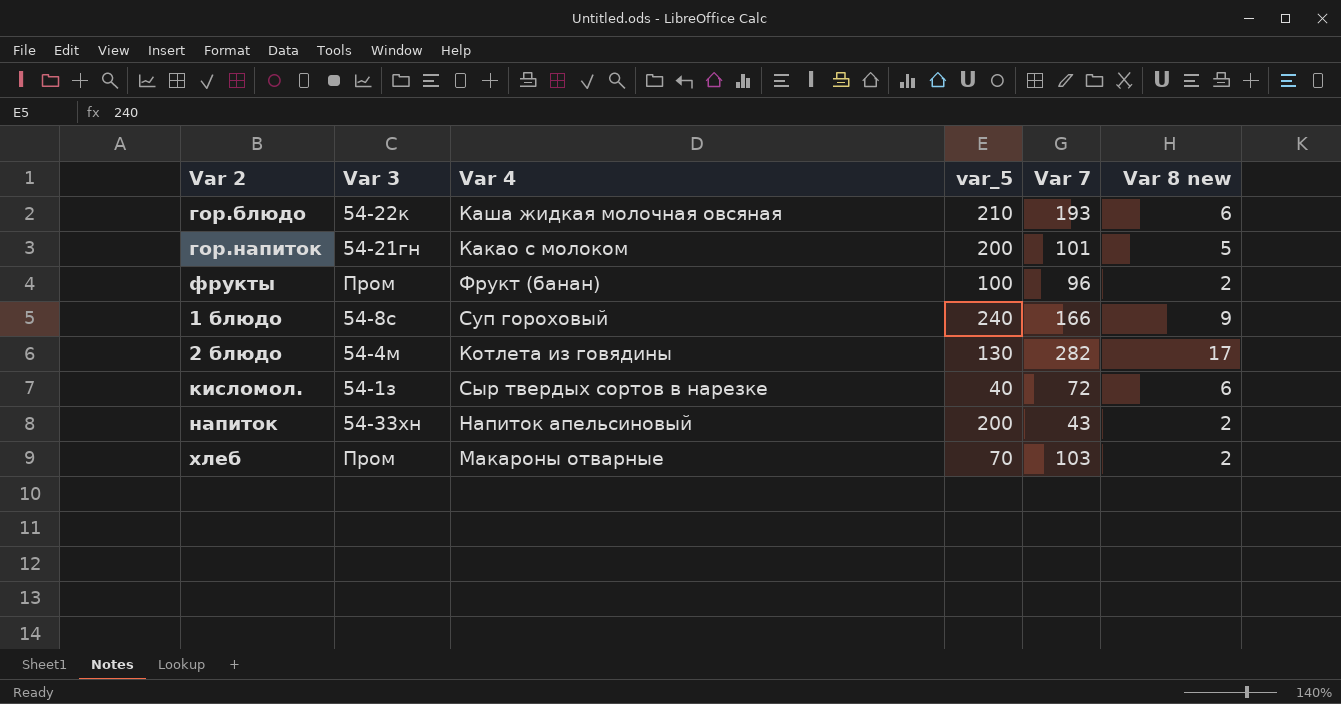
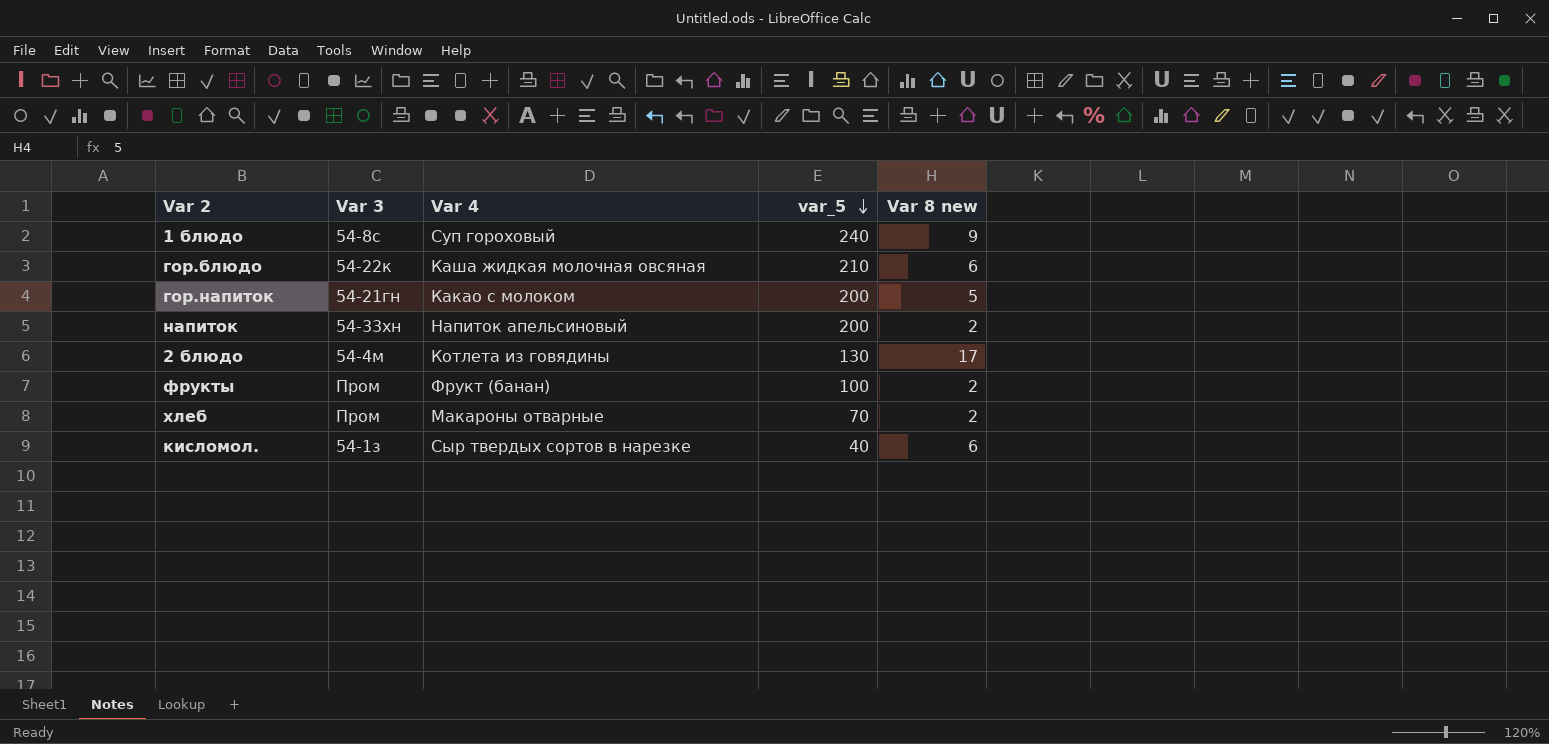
row order: none -> var_5 descending
column Var 7 | position: 5 -> none

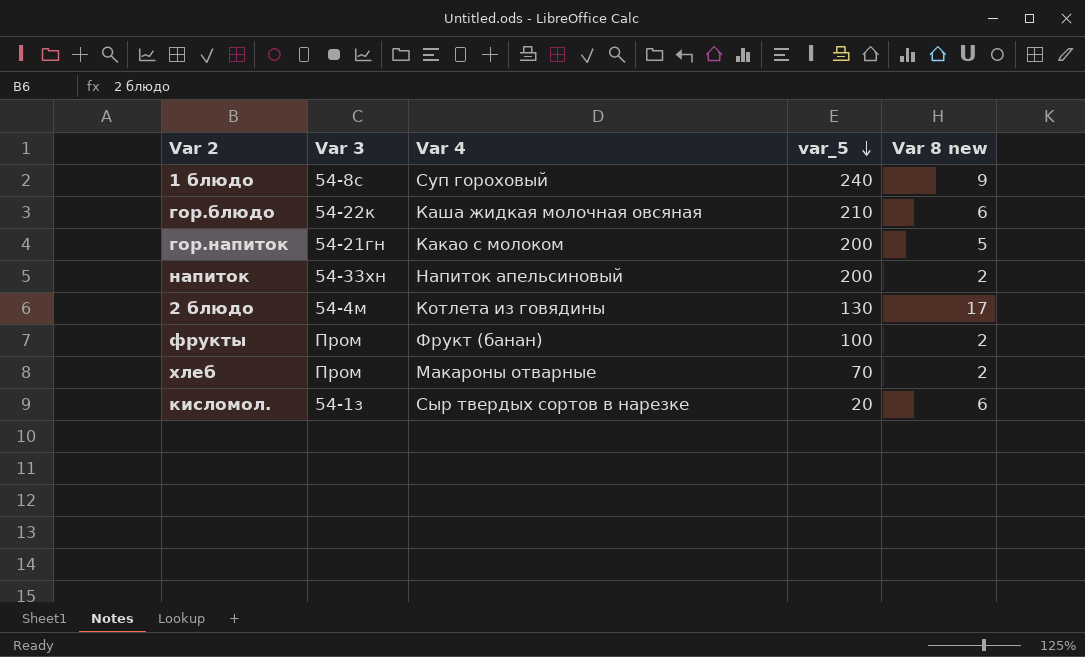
кисломол. | var_5: 40 -> 20

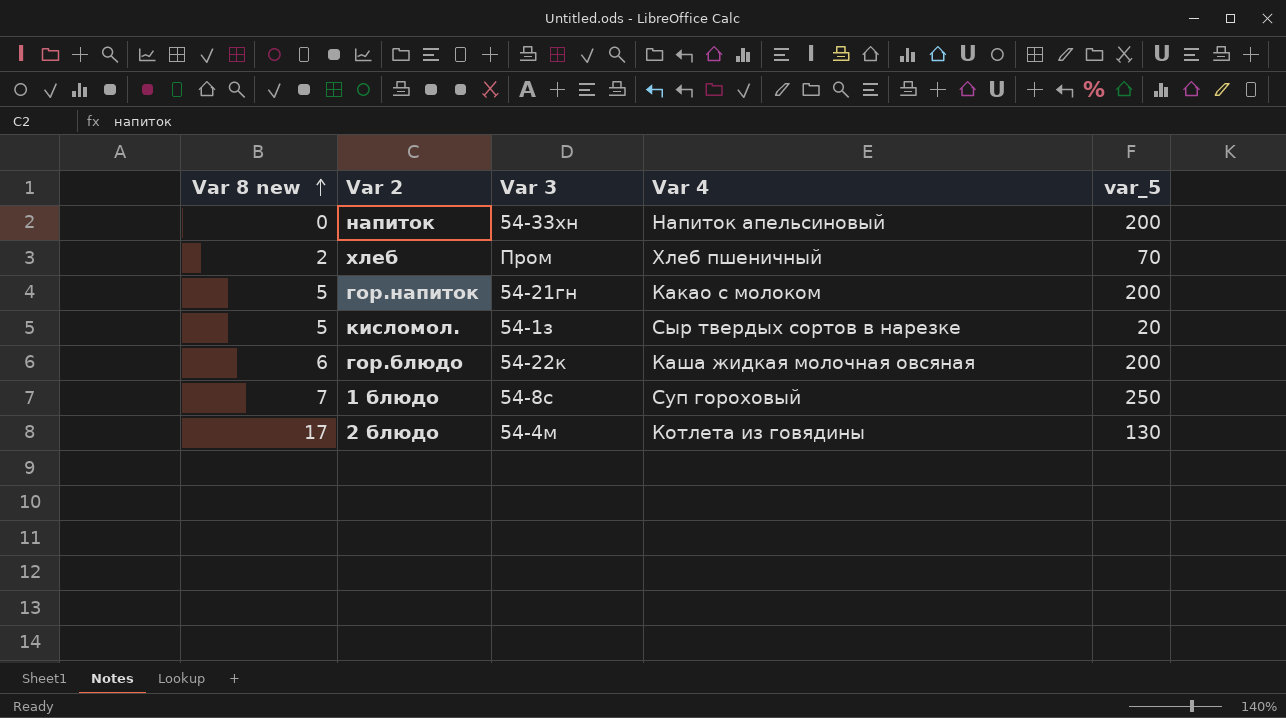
row order: var_5 descending -> Var 8 new ascending
column Var 8 new | position: 5 -> 1
row фрукты: Пром | Фрукт (банан) | 100 | 2 -> none
напиток | Var 8 new: 2 -> 0
хлеб | Var 4: Макароны отварные -> Хлеб пшеничный
кисломол. | Var 8 new: 6 -> 5
гор.блюдо | var_5: 210 -> 200
1 блюдо | Var 8 new: 9 -> 7
1 блюдо | var_5: 240 -> 250

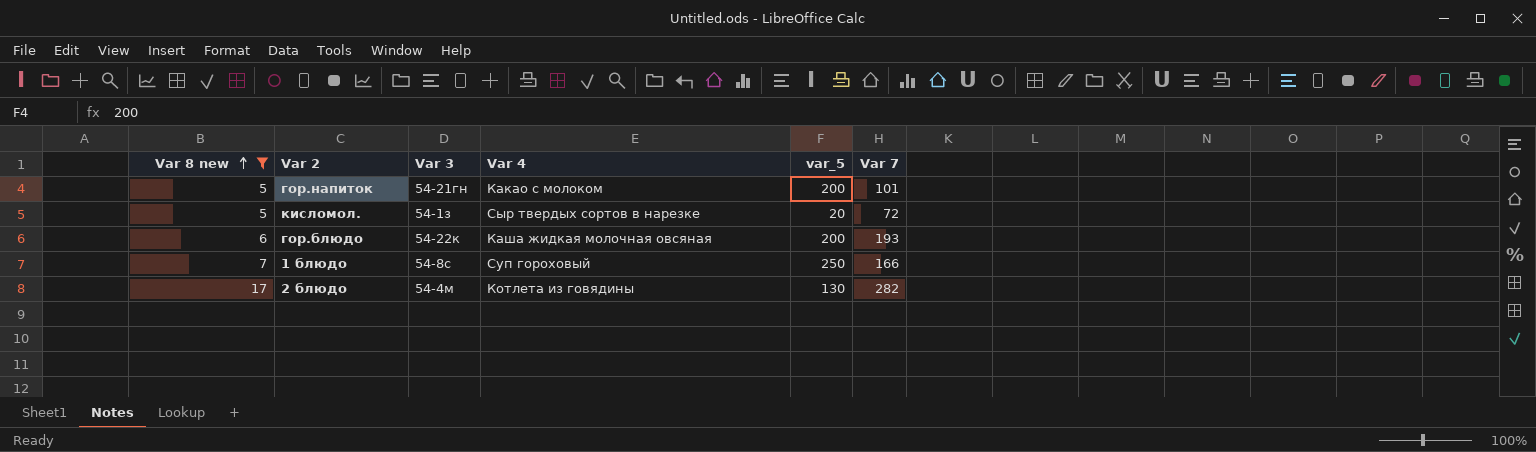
filter: none -> Var 8 new >= 5
column Var 7 | position: none -> 6

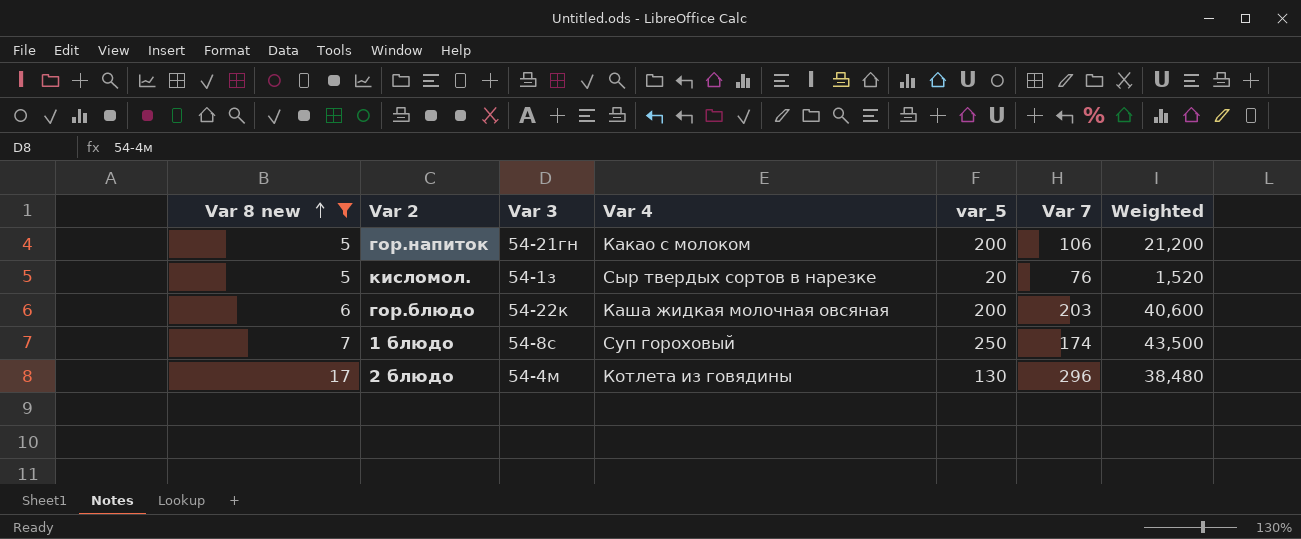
column Weighted | formula: none -> [var_5] * [Var 7]
гор.напиток | Var 7: 101 -> 106
кисломол. | Var 7: 72 -> 76
гор.блюдо | Var 7: 193 -> 203
1 блюдо | Var 7: 166 -> 174
2 блюдо | Var 7: 282 -> 296

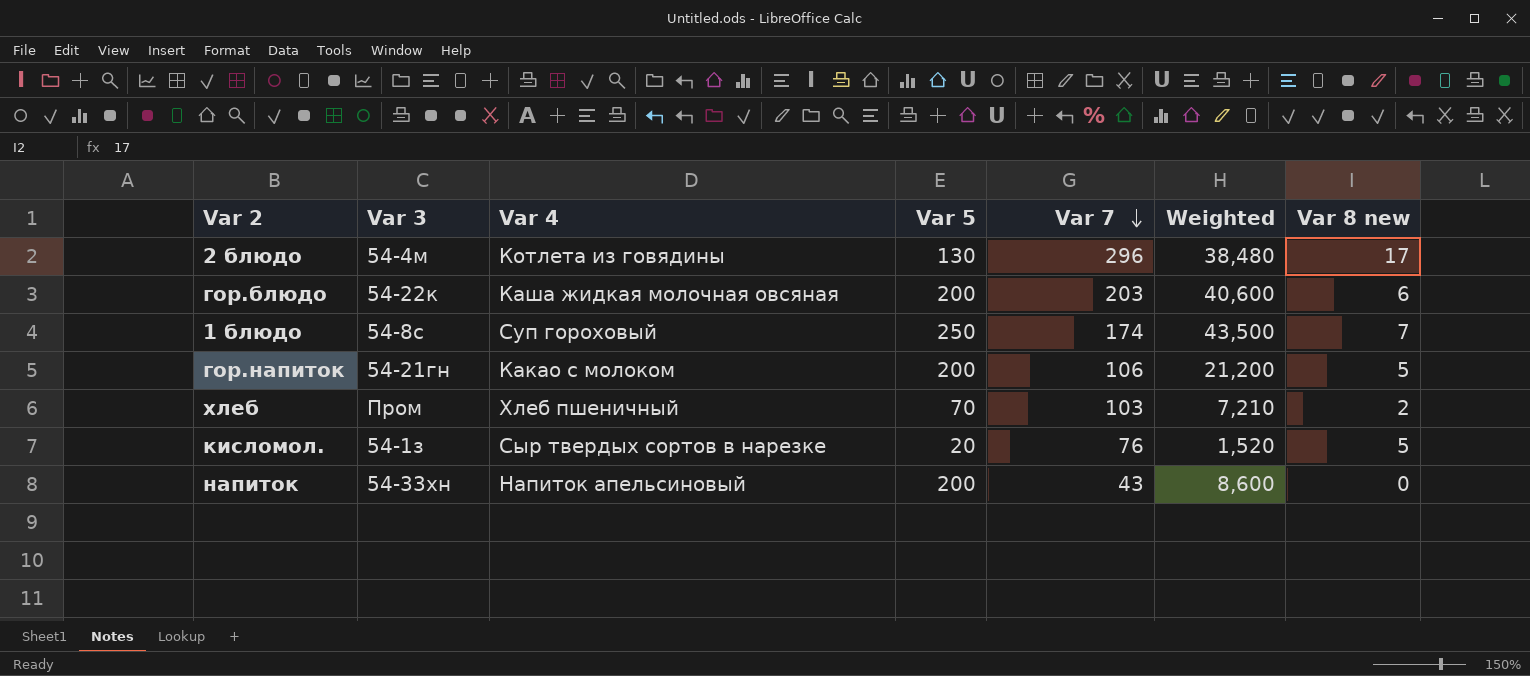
filter: Var 8 new >= 5 -> none
row order: Var 8 new ascending -> Var 7 descending
column name: var_5 -> Var 5
column Var 8 new | position: 1 -> 7

